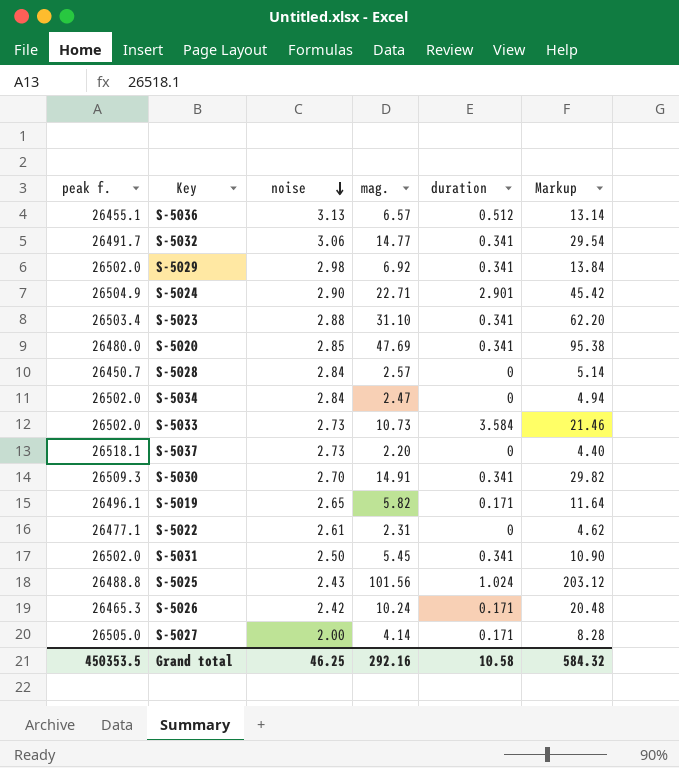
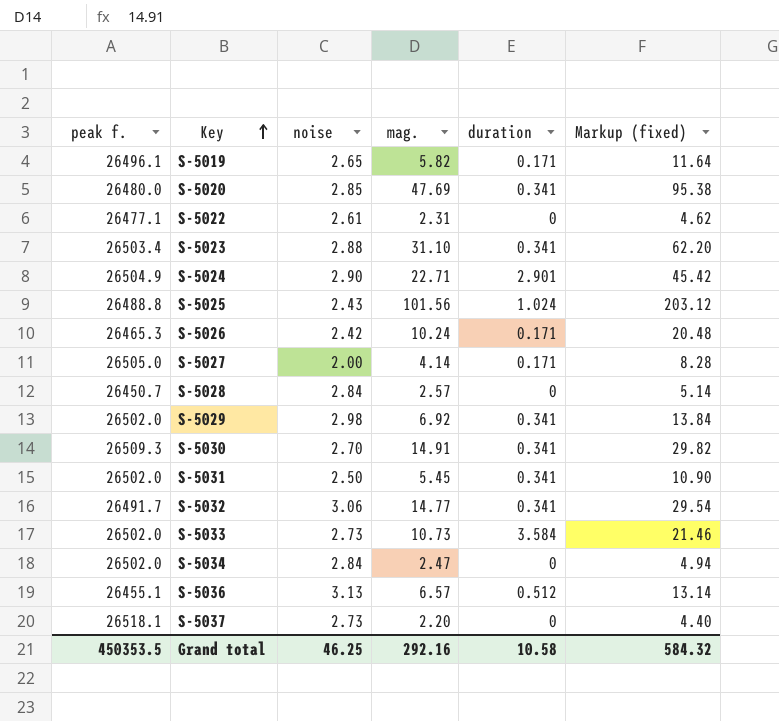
row order: noise descending -> Key ascending
column name: Markup -> Markup (fixed)

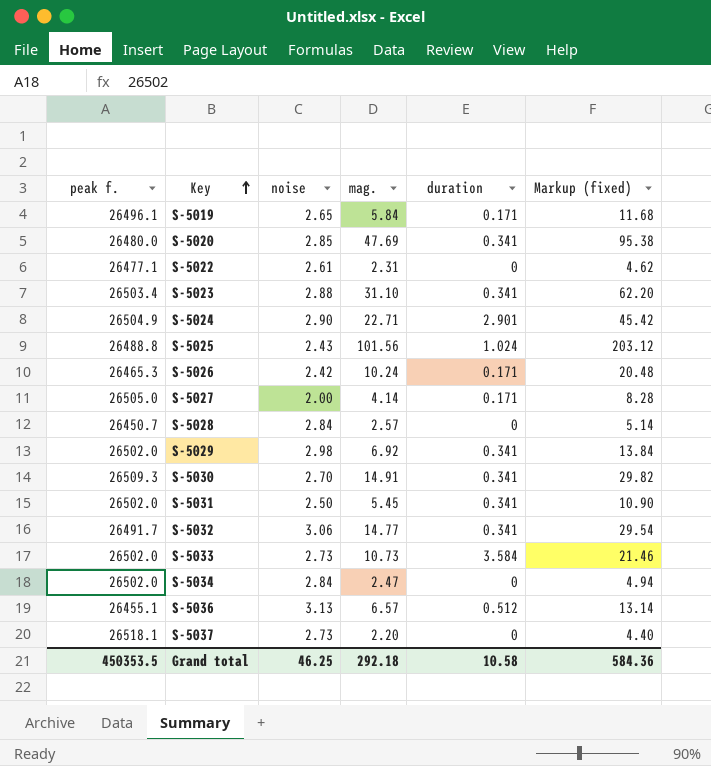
S-5019 | mag.: 5.82 -> 5.84
S-5019 | Markup (fixed): 11.64 -> 11.68
Grand total | mag.: 292.16 -> 292.18
Grand total | Markup (fixed): 584.32 -> 584.36

